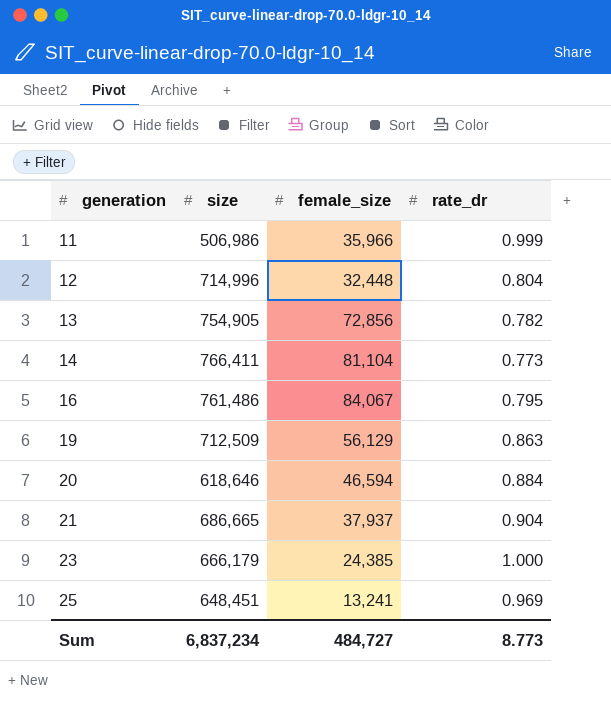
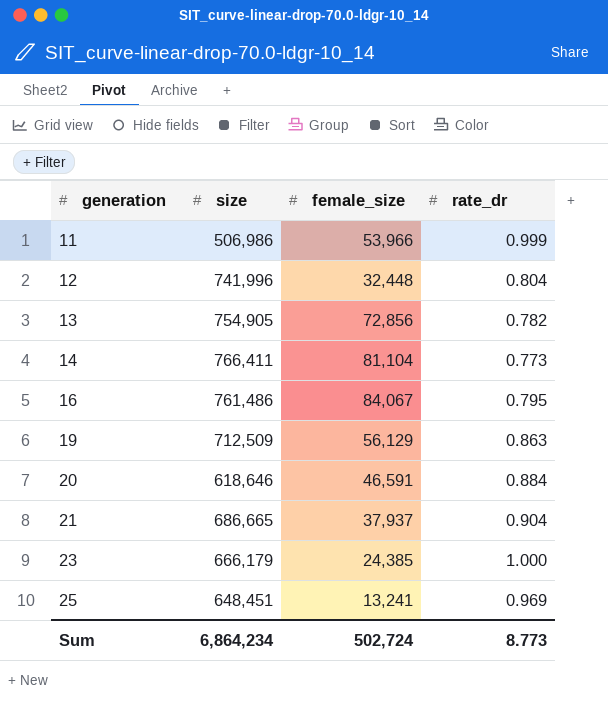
11 | female_size: 35,966 -> 53,966
12 | size: 714,996 -> 741,996
20 | female_size: 46,594 -> 46,591
Sum | size: 6,837,234 -> 6,864,234
Sum | female_size: 484,727 -> 502,724

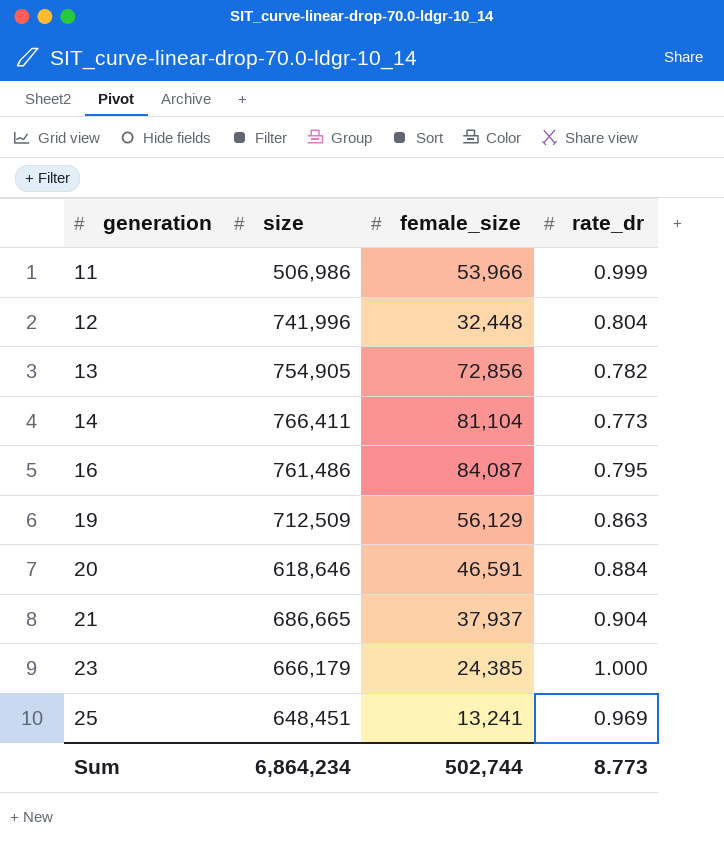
16 | female_size: 84,067 -> 84,087
Sum | female_size: 502,724 -> 502,744

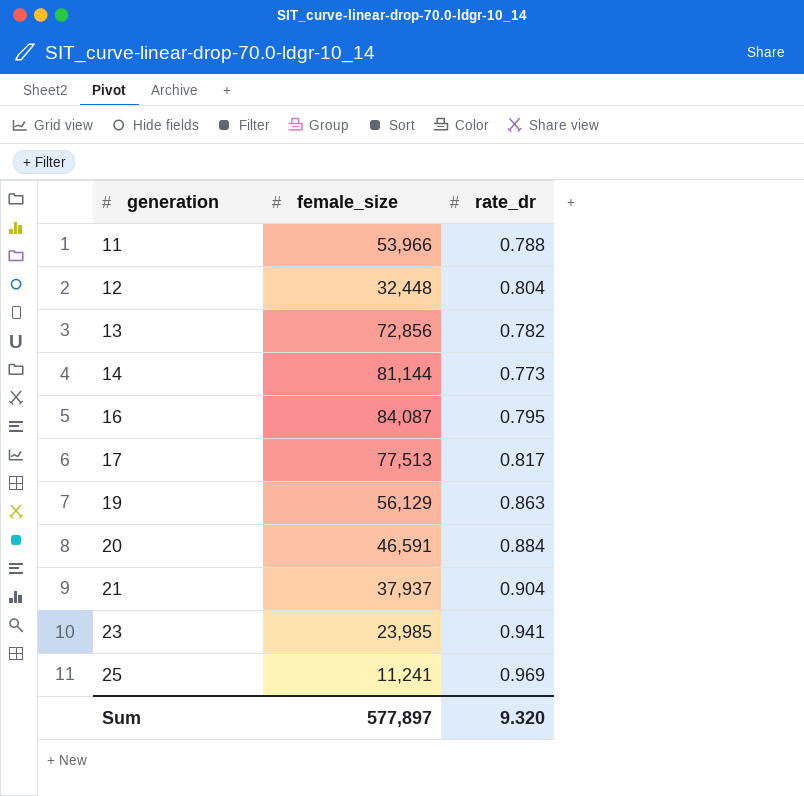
column size | position: 2 -> none
11 | rate_dr: 0.999 -> 0.788
14 | female_size: 81,104 -> 81,144
row 17: none -> 77,513 | 0.817
23 | female_size: 24,385 -> 23,985
23 | rate_dr: 1.000 -> 0.941
25 | female_size: 13,241 -> 11,241
Sum | female_size: 502,744 -> 577,897
Sum | rate_dr: 8.773 -> 9.320

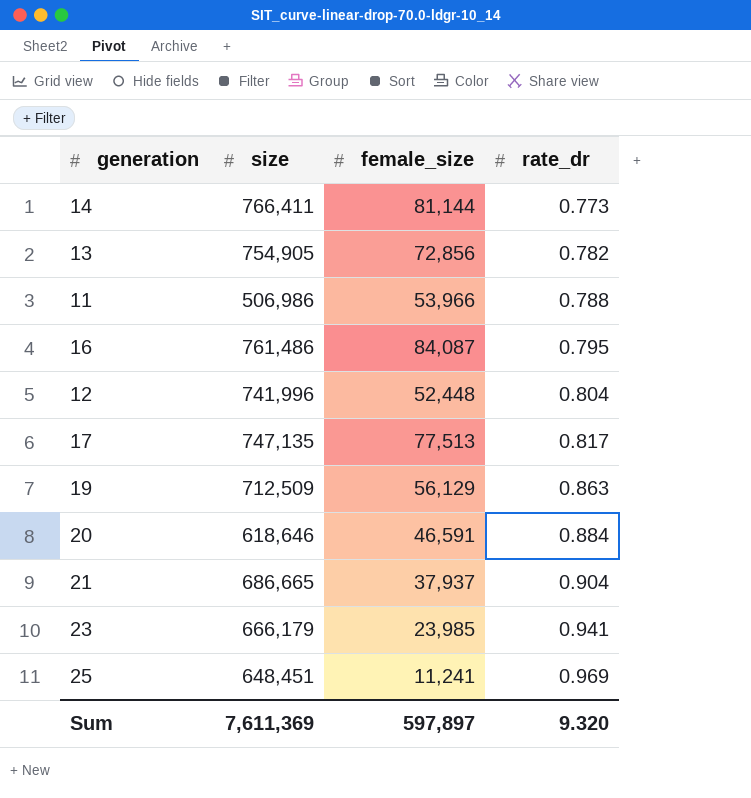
row order: generation ascending -> rate_dr ascending
column size | position: none -> 2
12 | female_size: 32,448 -> 52,448
Sum | female_size: 577,897 -> 597,897

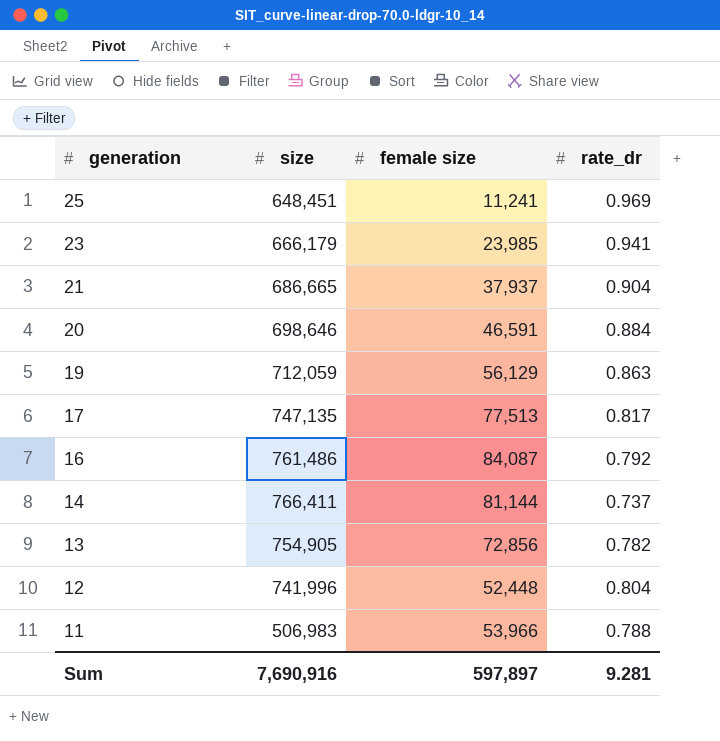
row order: rate_dr ascending -> generation descending
column name: female_size -> female size
20 | size: 618,646 -> 698,646
19 | size: 712,509 -> 712,059
16 | rate_dr: 0.795 -> 0.792
14 | rate_dr: 0.773 -> 0.737
11 | size: 506,986 -> 506,983
Sum | size: 7,611,369 -> 7,690,916
Sum | rate_dr: 9.320 -> 9.281

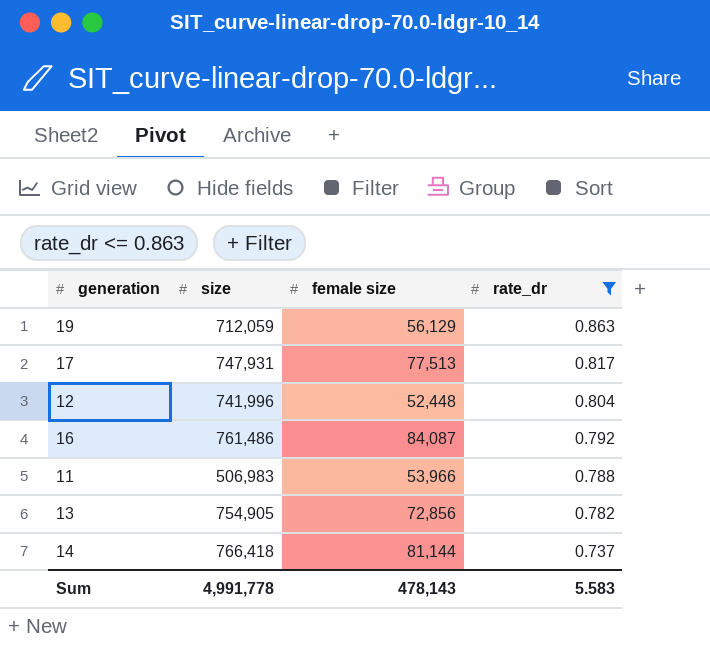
filter: none -> rate_dr <= 0.863
row order: generation descending -> rate_dr descending
17 | size: 747,135 -> 747,931
14 | size: 766,411 -> 766,418
Sum | size: 7,690,916 -> 4,991,778
Sum | female size: 597,897 -> 478,143
Sum | rate_dr: 9.281 -> 5.583

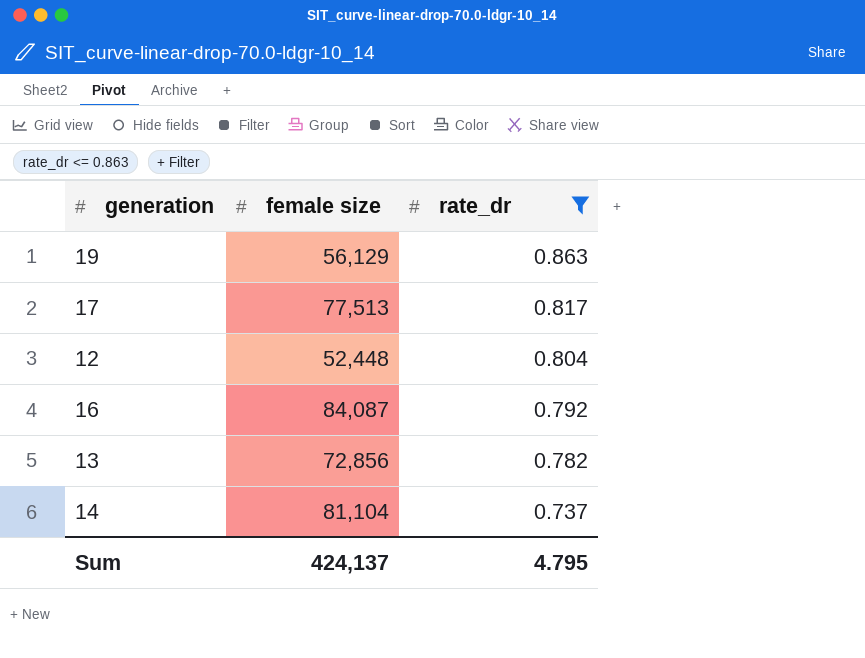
column size | position: 2 -> none
row 11: 506,983 | 53,966 | 0.788 -> none
14 | female size: 81,144 -> 81,104
Sum | female size: 478,143 -> 424,137
Sum | rate_dr: 5.583 -> 4.795

